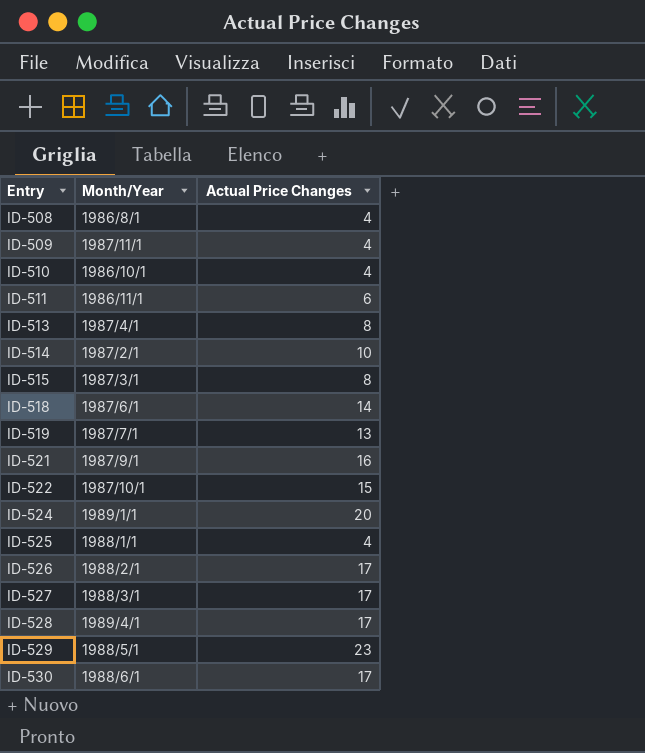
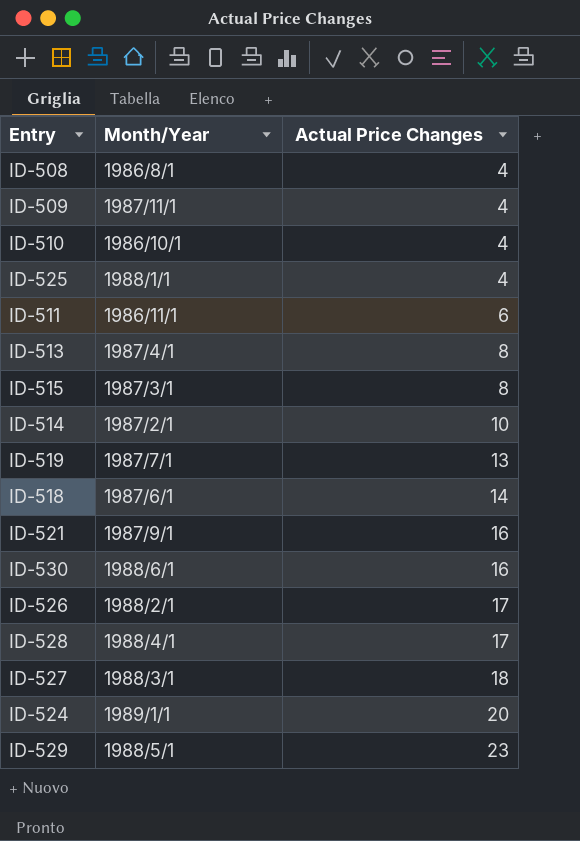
row order: Entry ascending -> Actual Price Changes ascending
row ID-522: 1987/10/1 | 15 -> none
ID-530 | Actual Price Changes: 17 -> 16
ID-528 | Month/Year: 1989/4/1 -> 1988/4/1
ID-527 | Actual Price Changes: 17 -> 18

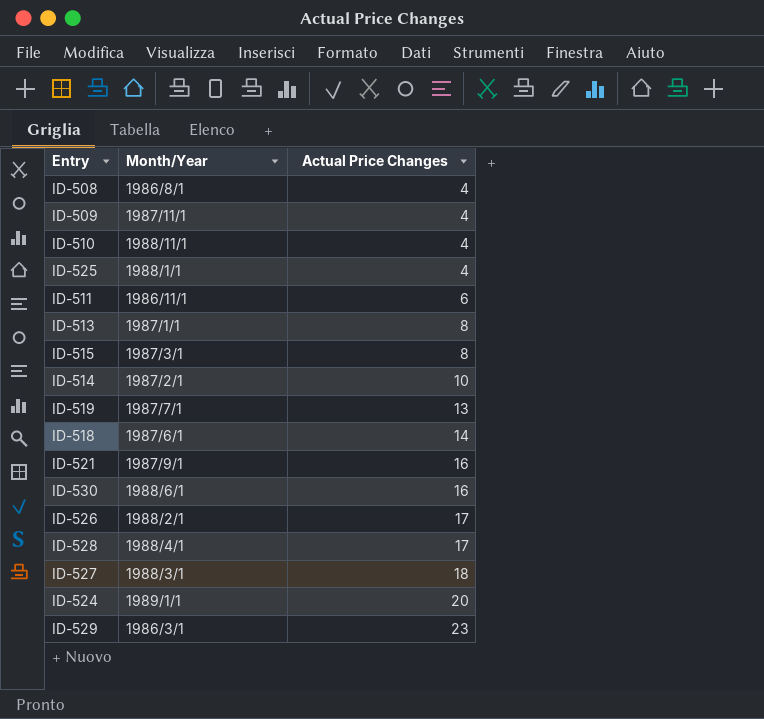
ID-510 | Month/Year: 1986/10/1 -> 1988/11/1
ID-513 | Month/Year: 1987/4/1 -> 1987/1/1
ID-529 | Month/Year: 1988/5/1 -> 1986/3/1

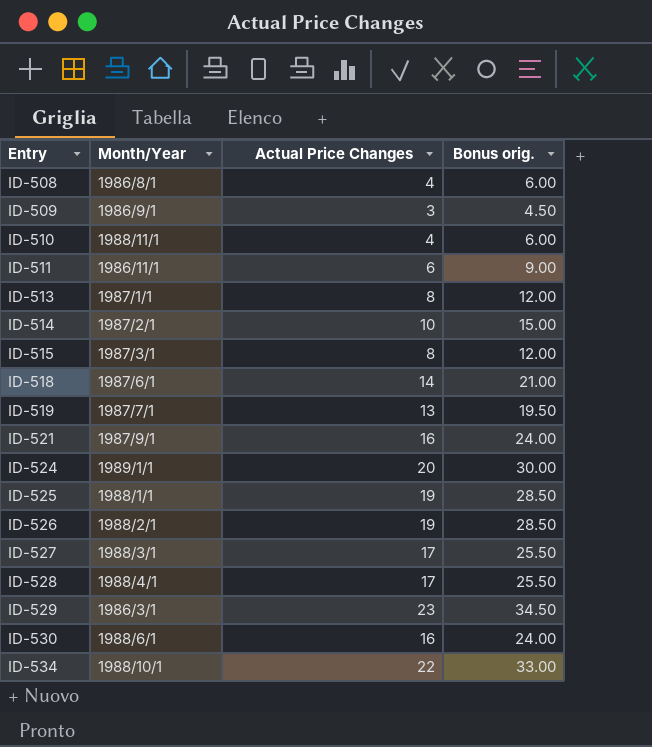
row order: Actual Price Changes ascending -> Entry ascending
column Bonus orig. | formula: none -> [Actual Price Changes] * 1.5
ID-509 | Month/Year: 1987/11/1 -> 1986/9/1
ID-509 | Actual Price Changes: 4 -> 3
ID-525 | Actual Price Changes: 4 -> 19
ID-526 | Actual Price Changes: 17 -> 19
ID-527 | Actual Price Changes: 18 -> 17
row ID-534: none -> 1988/10/1 | 22 | 33.00

